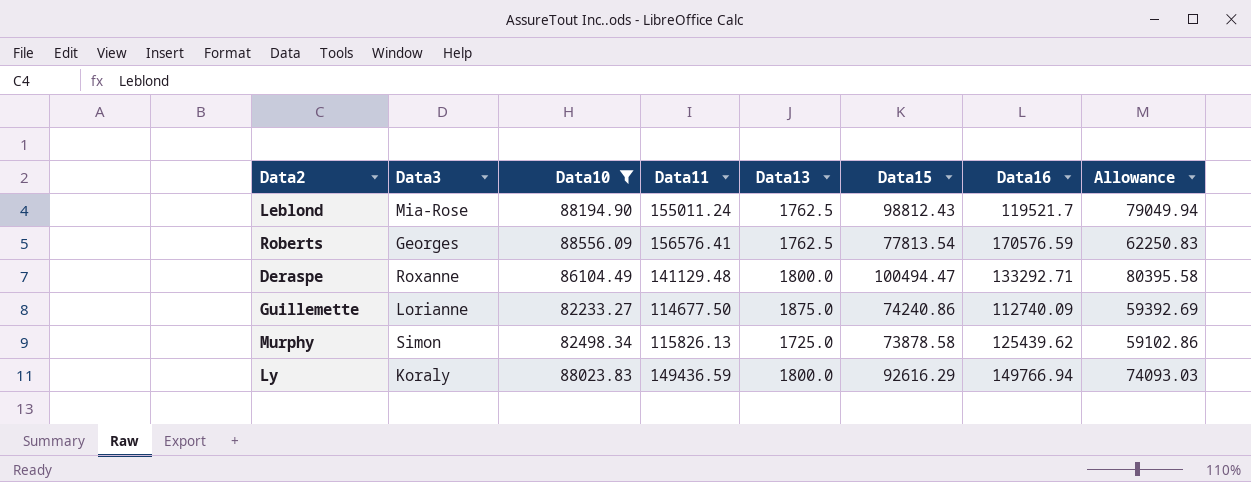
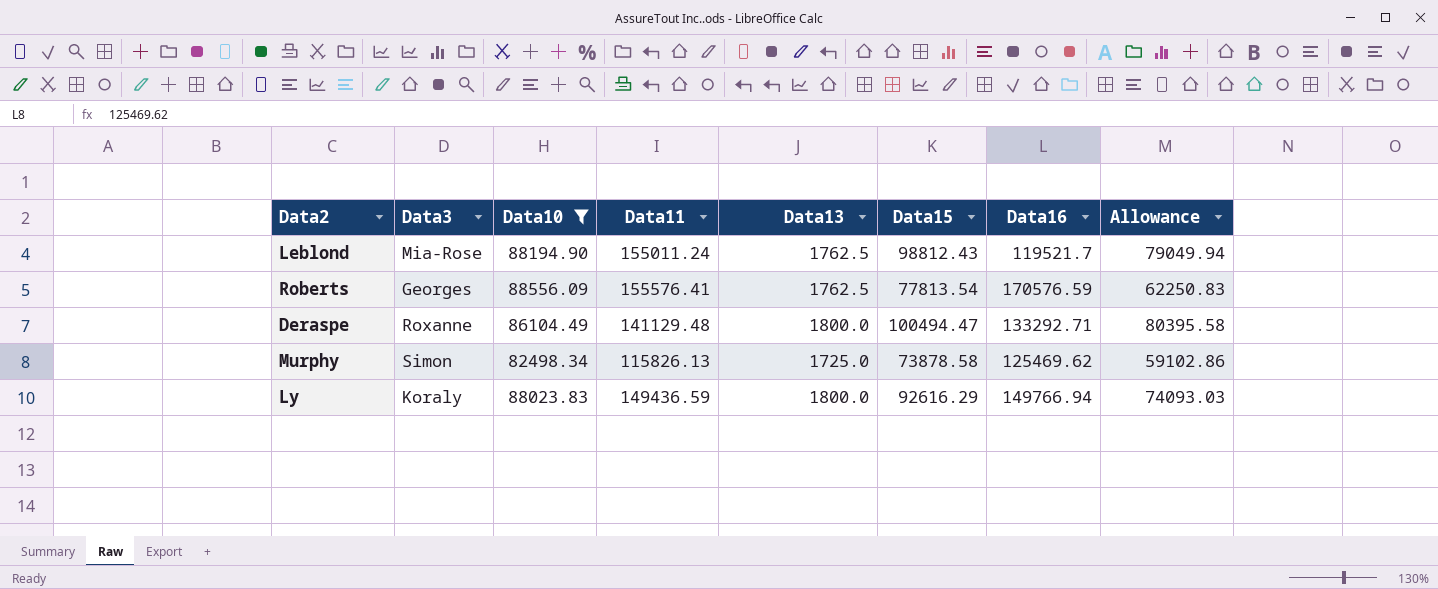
row Guillemette: Lorianne | 82233.27 | 114677.50 | 1875.0 | 74240.86 | 112740.09 | 59392.69 -> none
Roberts | Data11: 156576.41 -> 155576.41
Murphy | Data16: 125439.62 -> 125469.62

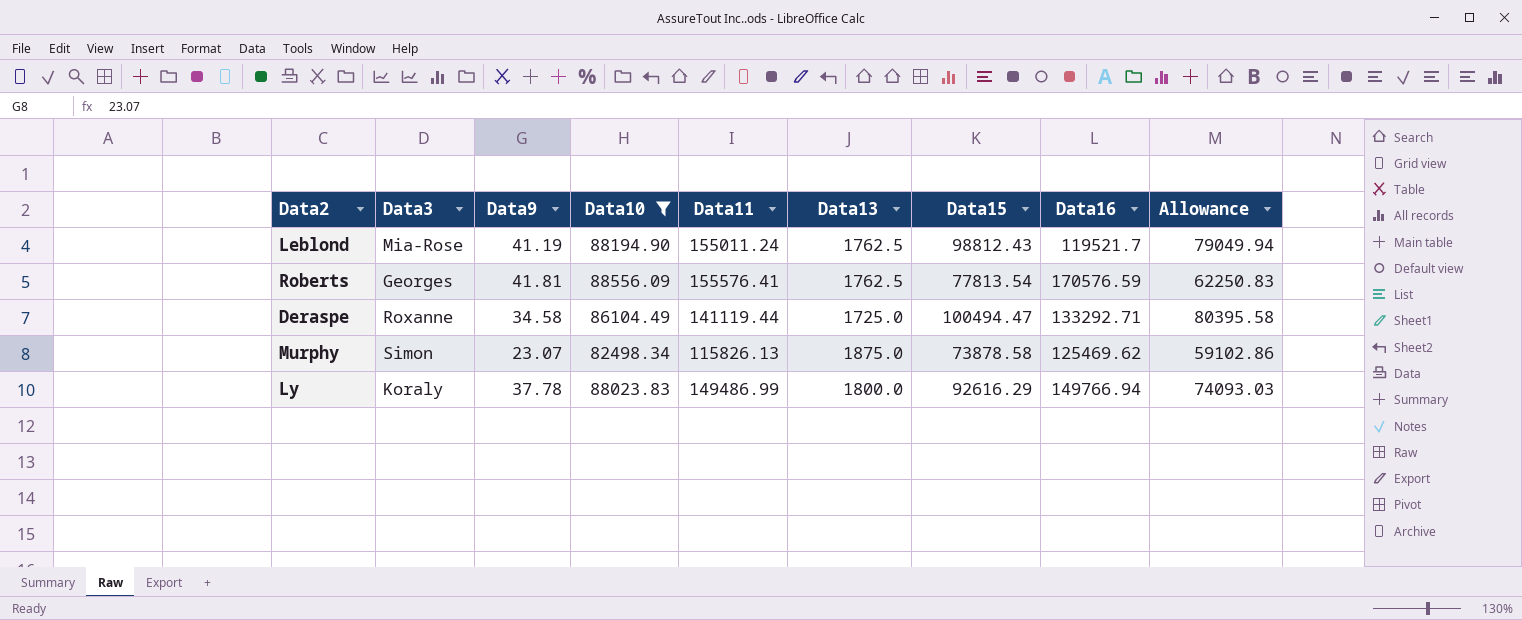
column Data9 | position: none -> 3
Deraspe | Data11: 141129.48 -> 141119.44
Deraspe | Data13: 1800.0 -> 1725.0
Murphy | Data13: 1725.0 -> 1875.0
Ly | Data11: 149436.59 -> 149486.99

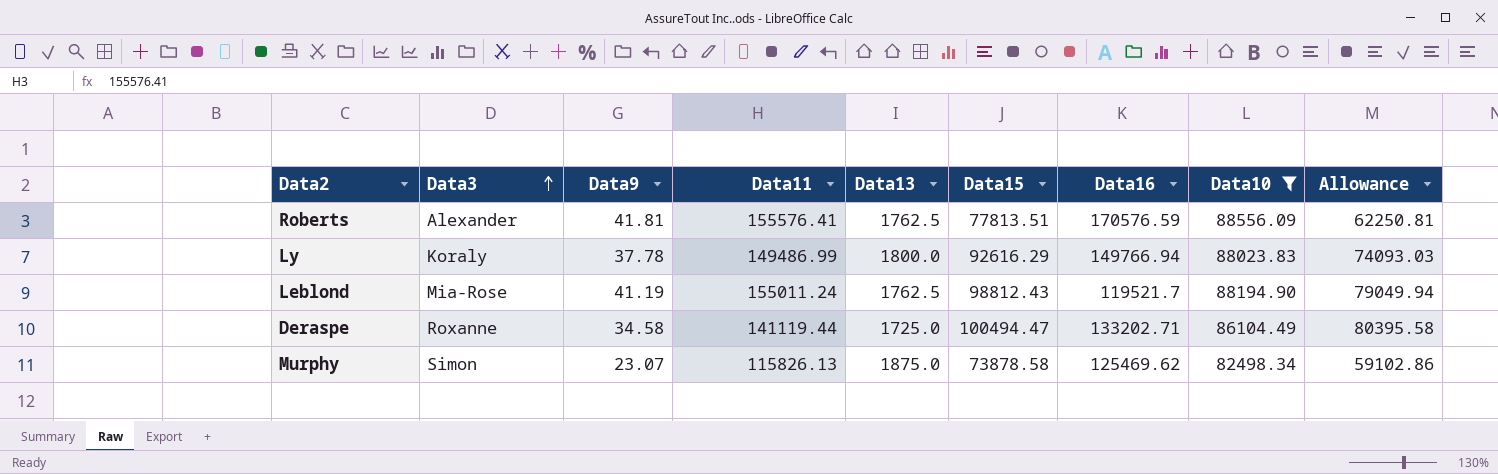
row order: none -> Data3 ascending
column Data10 | position: 4 -> 8
Roberts | Data3: Georges -> Alexander
Roberts | Data15: 77813.54 -> 77813.51
Roberts | Allowance: 62250.83 -> 62250.81
Deraspe | Data16: 133292.71 -> 133202.71

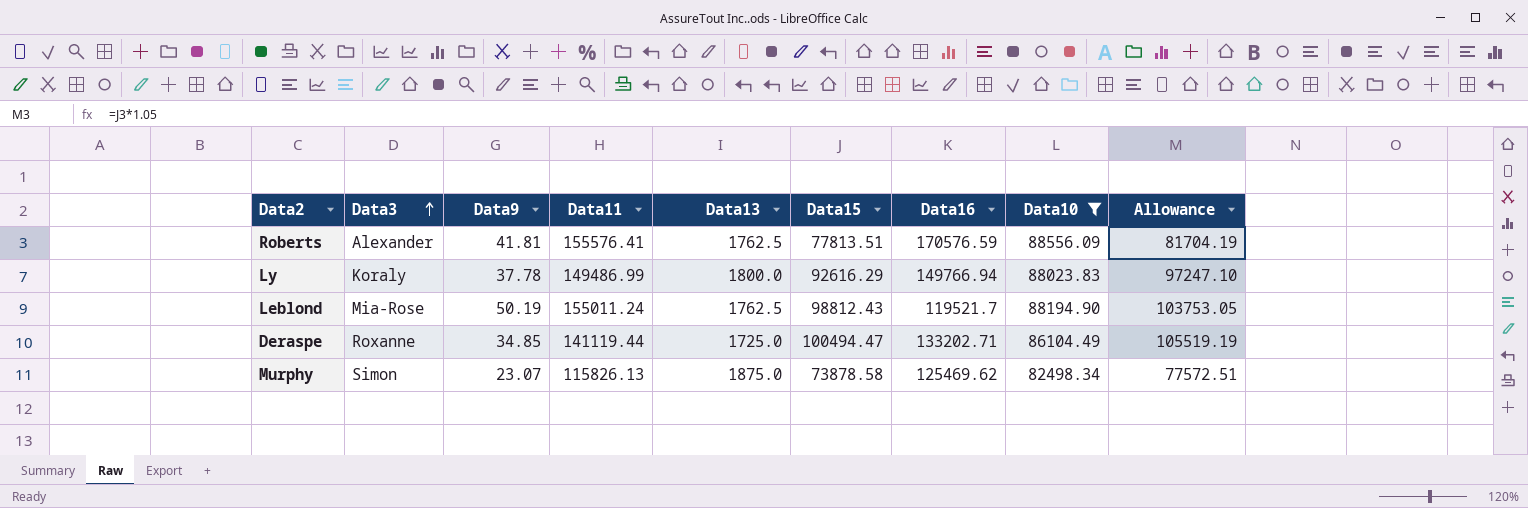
column Allowance | formula: [Data15] * 0.8 -> [Data15] * 1.05
Leblond | Data9: 41.19 -> 50.19
Deraspe | Data9: 34.58 -> 34.85

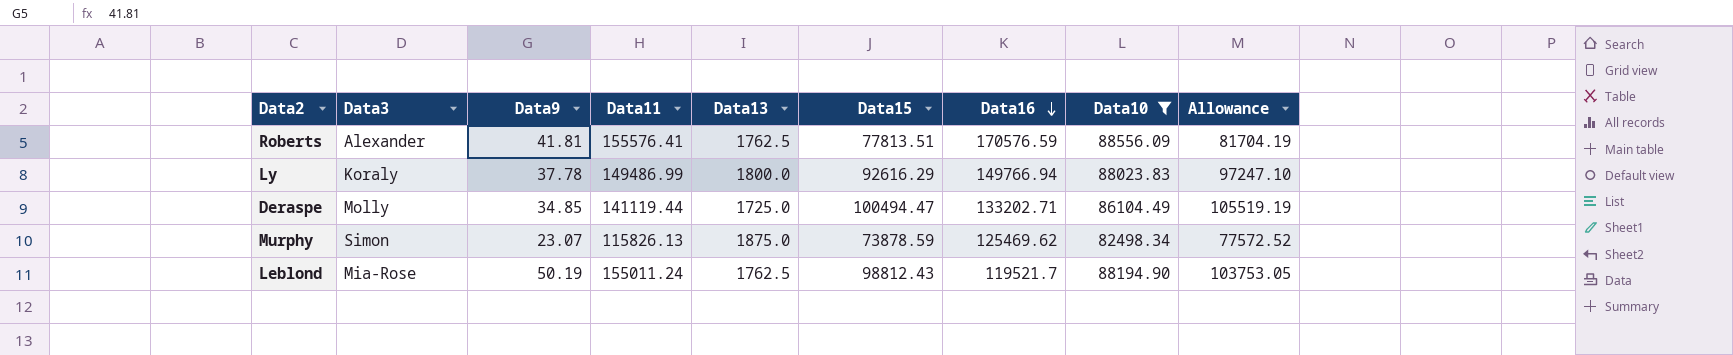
row order: Data3 ascending -> Data16 descending
Deraspe | Data3: Roxanne -> Molly
Murphy | Data15: 73878.58 -> 73878.59
Murphy | Allowance: 77572.51 -> 77572.52

